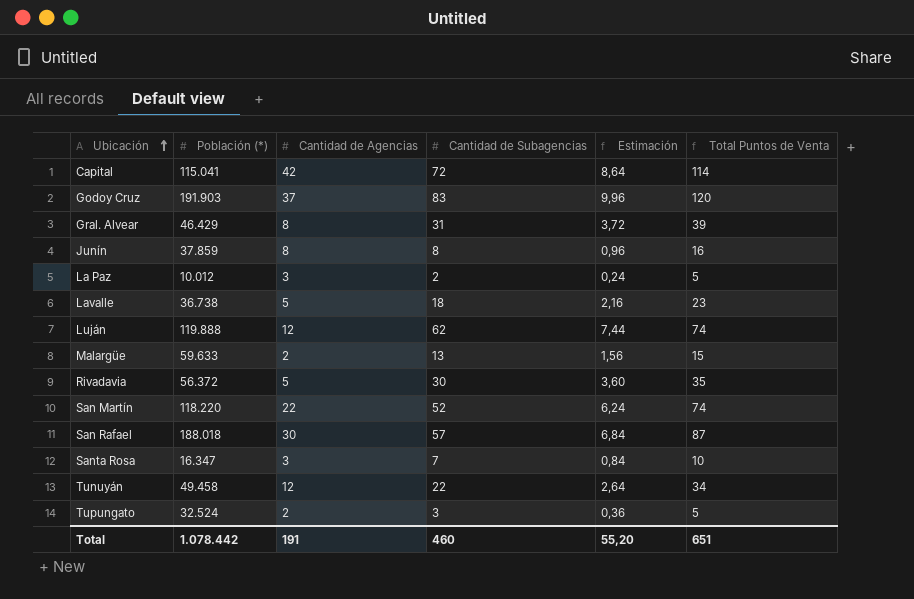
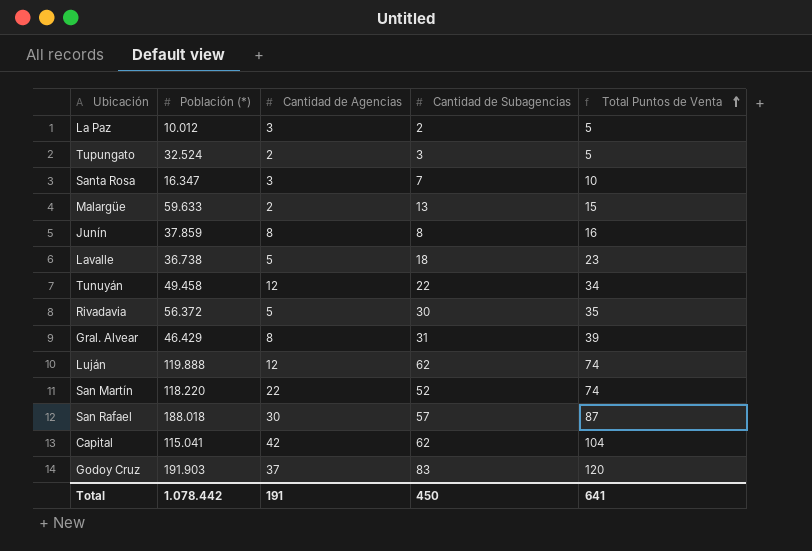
row order: Ubicación ascending -> Total Puntos de Venta ascending
column Estimación | formula: [Cantidad de Subagencias] * 0,12 -> none
Capital | Cantidad de Subagencias: 72 -> 62
Capital | Total Puntos de Venta: 114 -> 104
Total | Cantidad de Subagencias: 460 -> 450
Total | Total Puntos de Venta: 651 -> 641

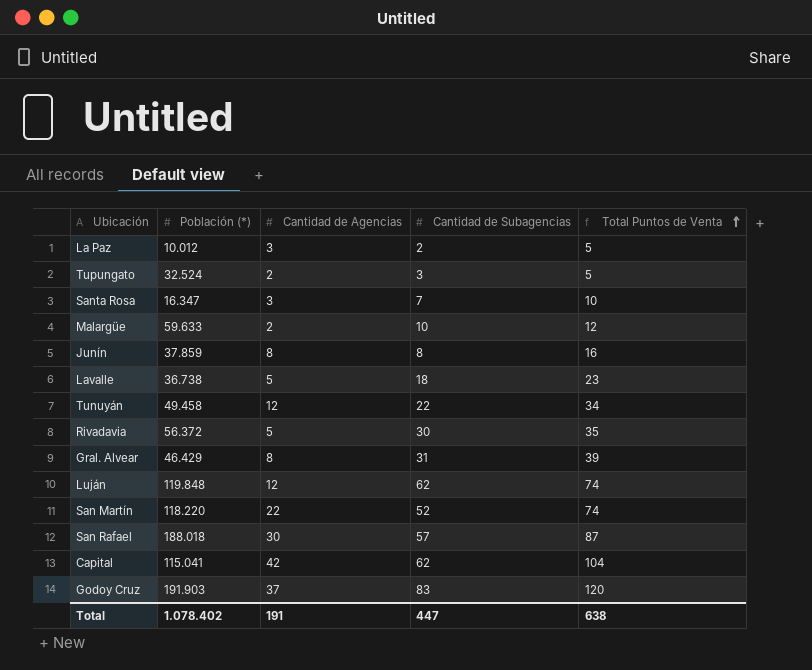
Malargüe | Cantidad de Subagencias: 13 -> 10
Malargüe | Total Puntos de Venta: 15 -> 12
Luján | Población (*): 119.888 -> 119.848
Total | Población (*): 1.078.442 -> 1.078.402
Total | Cantidad de Subagencias: 450 -> 447
Total | Total Puntos de Venta: 641 -> 638

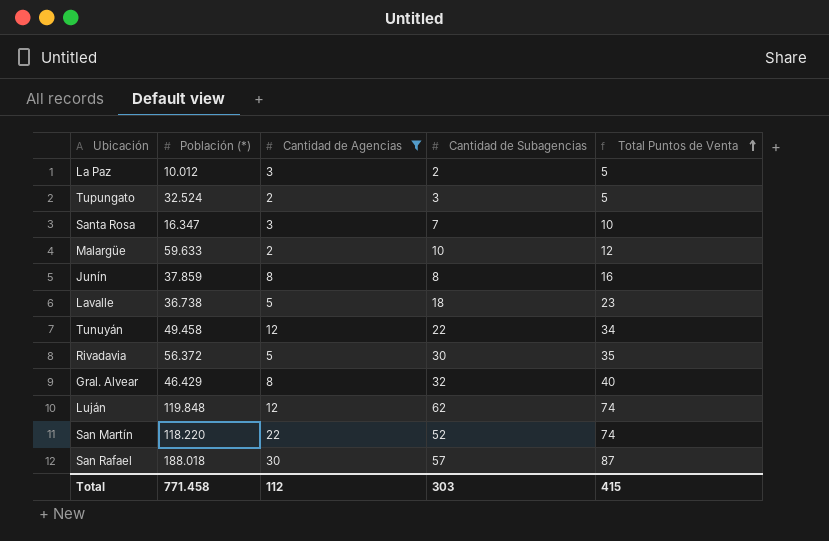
filter: none -> Cantidad de Agencias <= 30
Gral. Alvear | Cantidad de Subagencias: 31 -> 32
Gral. Alvear | Total Puntos de Venta: 39 -> 40
Total | Población (*): 1.078.402 -> 771.458
Total | Cantidad de Agencias: 191 -> 112
Total | Cantidad de Subagencias: 447 -> 303
Total | Total Puntos de Venta: 638 -> 415

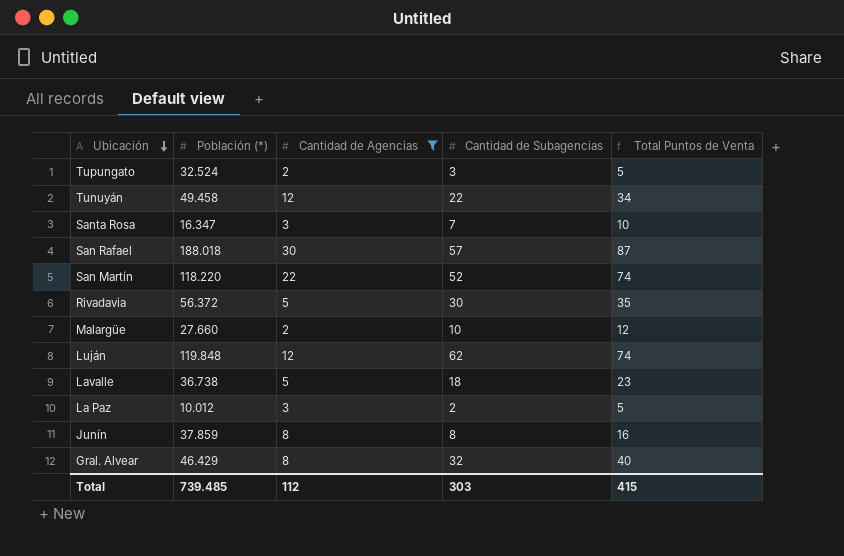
row order: Total Puntos de Venta ascending -> Ubicación descending
Malargüe | Población (*): 59.633 -> 27.660
Total | Población (*): 771.458 -> 739.485

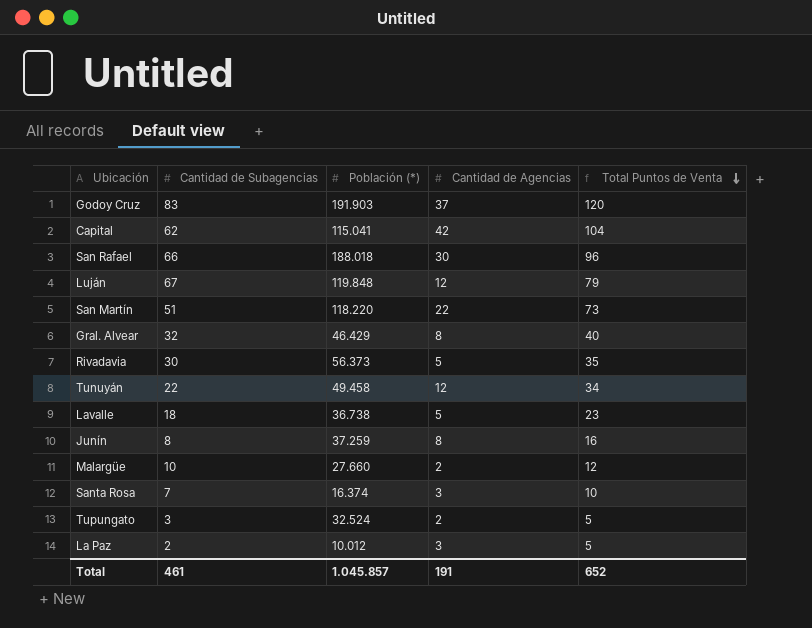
filter: Cantidad de Agencias <= 30 -> none
row order: Ubicación descending -> Total Puntos de Venta descending
column Cantidad de Subagencias | position: 4 -> 2
San Rafael | Cantidad de Subagencias: 57 -> 66
San Rafael | Total Puntos de Venta: 87 -> 96
Luján | Cantidad de Subagencias: 62 -> 67
Luján | Total Puntos de Venta: 74 -> 79
San Martín | Cantidad de Subagencias: 52 -> 51
San Martín | Total Puntos de Venta: 74 -> 73
Rivadavia | Población (*): 56.372 -> 56.373
Junín | Población (*): 37.859 -> 37.259
Santa Rosa | Población (*): 16.347 -> 16.374
Total | Cantidad de Subagencias: 303 -> 461
Total | Población (*): 739.485 -> 1.045.857
Total | Cantidad de Agencias: 112 -> 191
Total | Total Puntos de Venta: 415 -> 652

